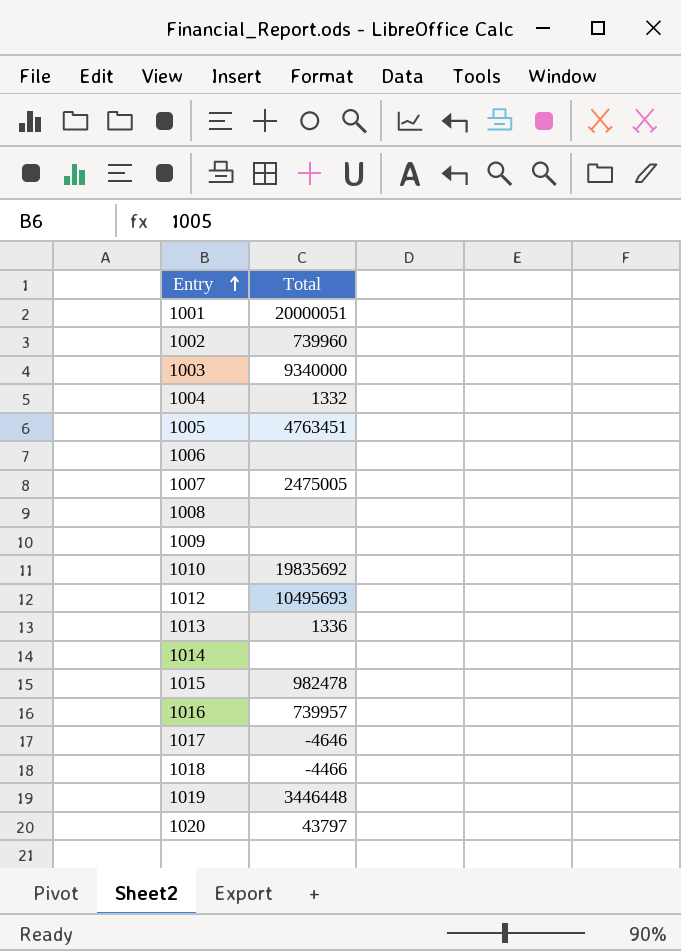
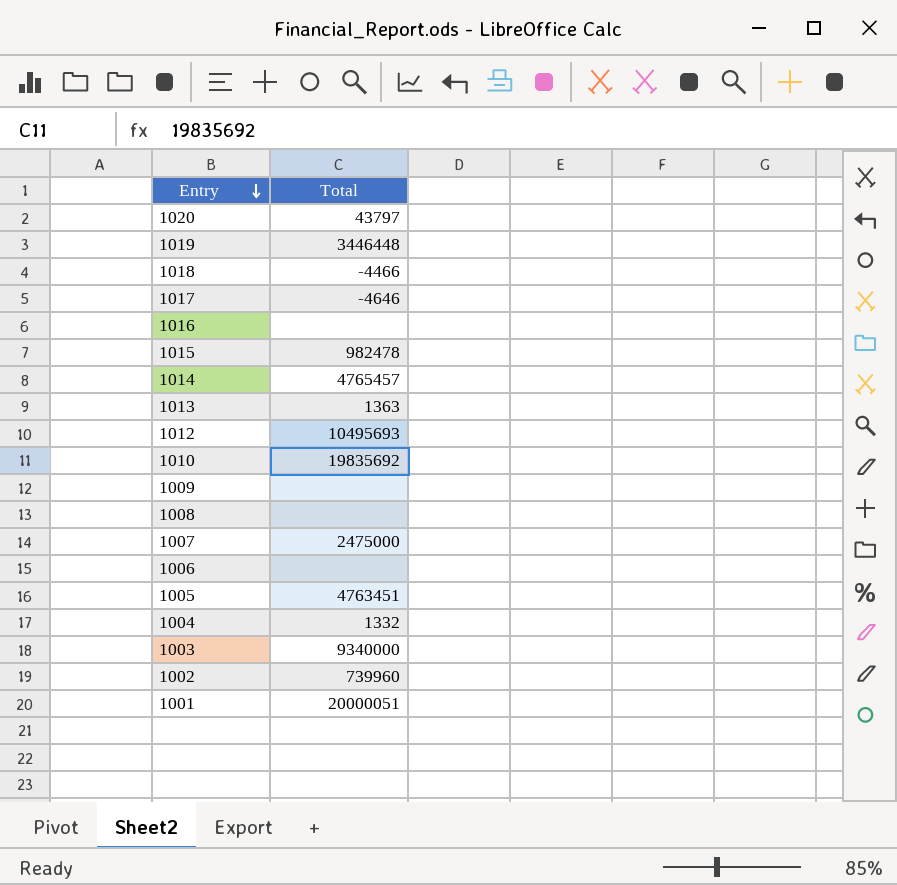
row order: Entry ascending -> Entry descending
1016 | Total: 739957 -> none
1014 | Total: none -> 4765457
1013 | Total: 1336 -> 1363
1007 | Total: 2475005 -> 2475000

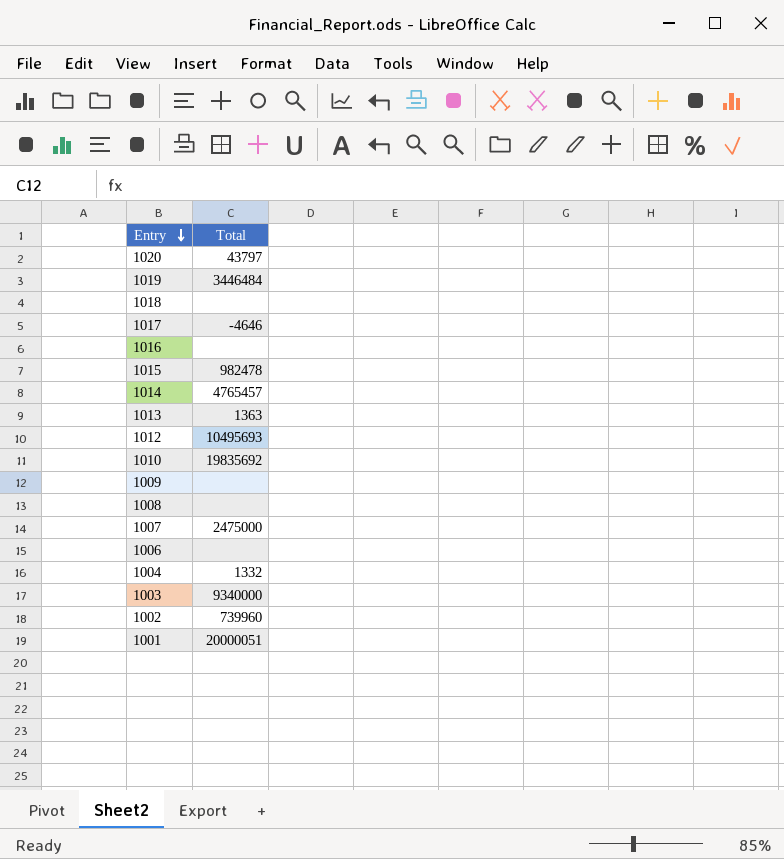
row 1005: 4763451 -> none
1019 | Total: 3446448 -> 3446484
1018 | Total: -4466 -> none

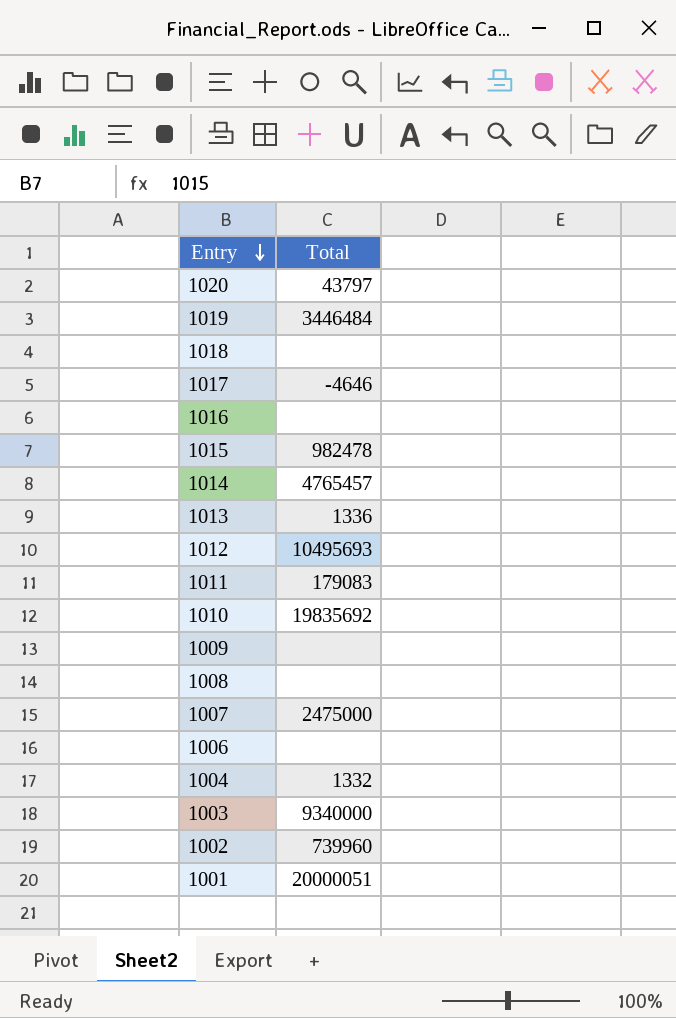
1013 | Total: 1363 -> 1336
row 1011: none -> 179083

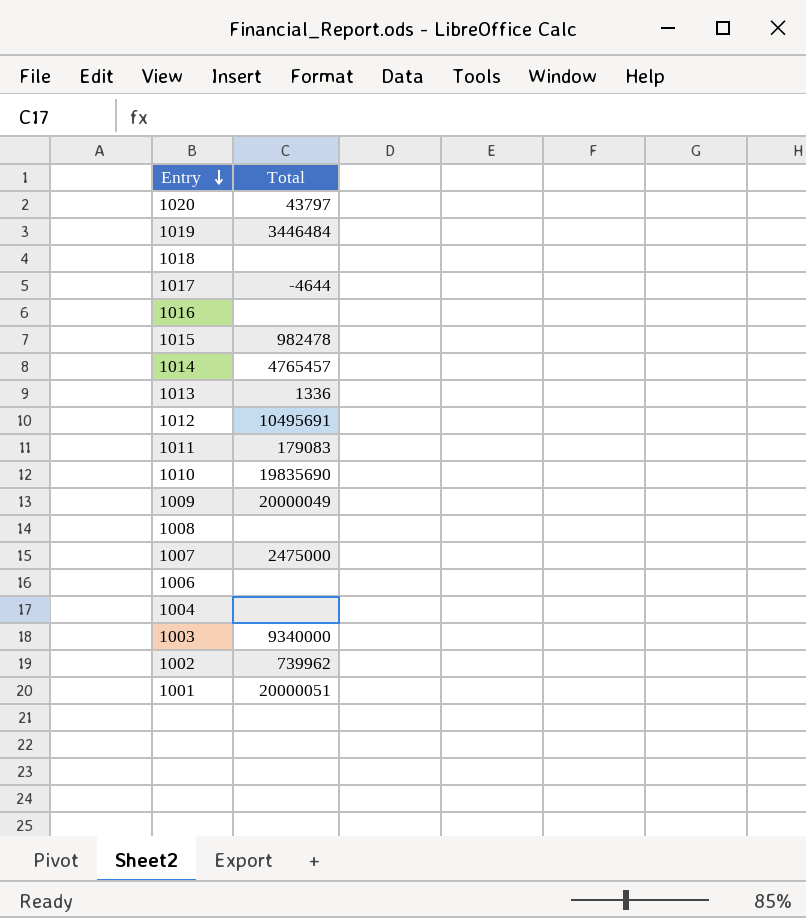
1017 | Total: -4646 -> -4644
1012 | Total: 10495693 -> 10495691
1010 | Total: 19835692 -> 19835690
1009 | Total: none -> 20000049
1004 | Total: 1332 -> none
1002 | Total: 739960 -> 739962

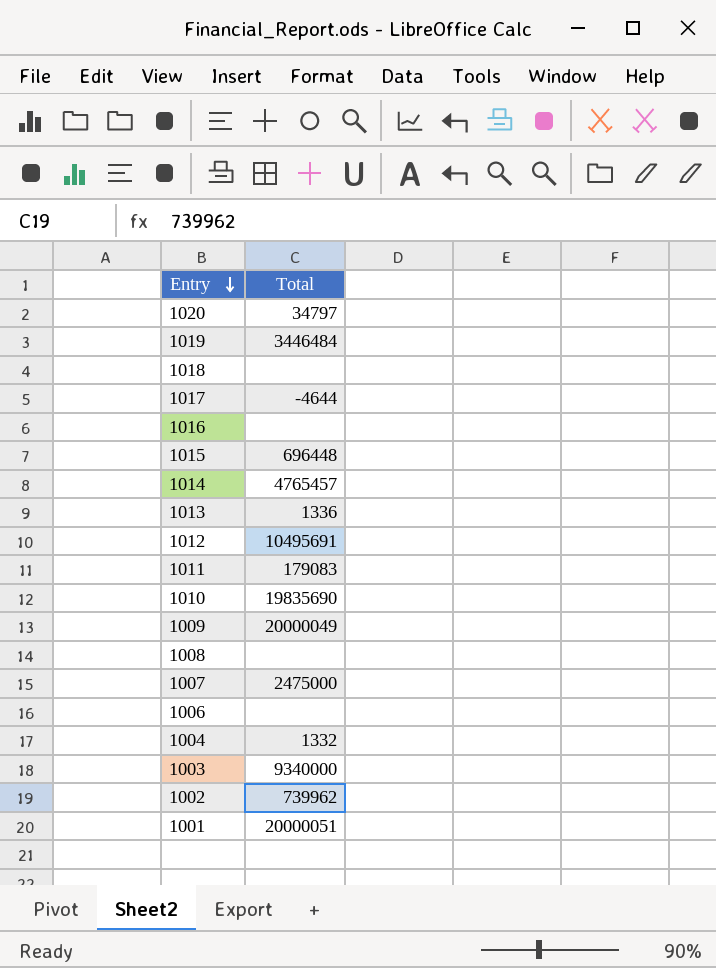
1020 | Total: 43797 -> 34797
1015 | Total: 982478 -> 696448
1004 | Total: none -> 1332

